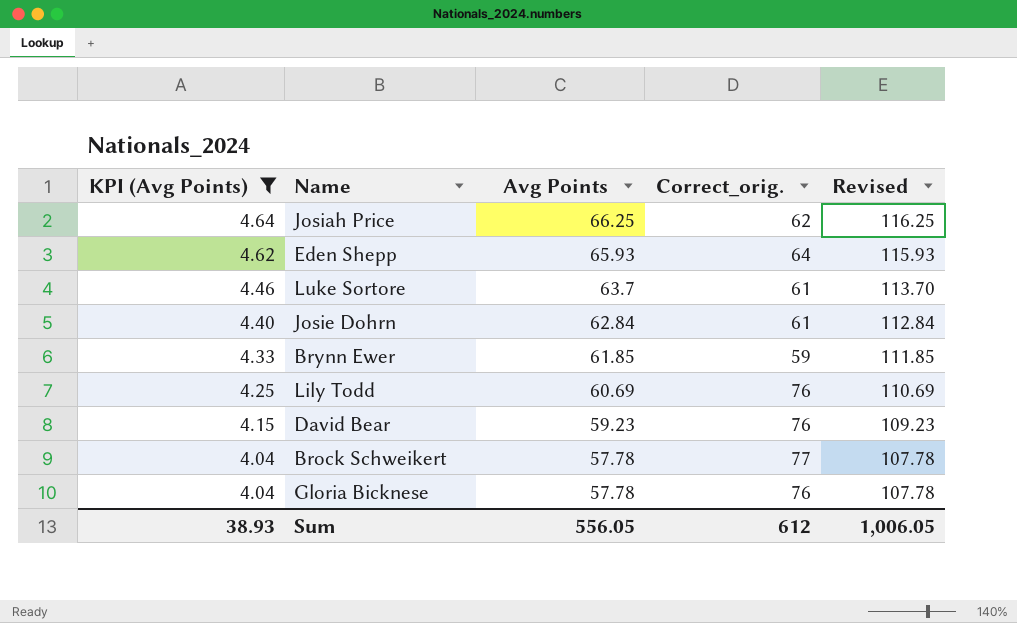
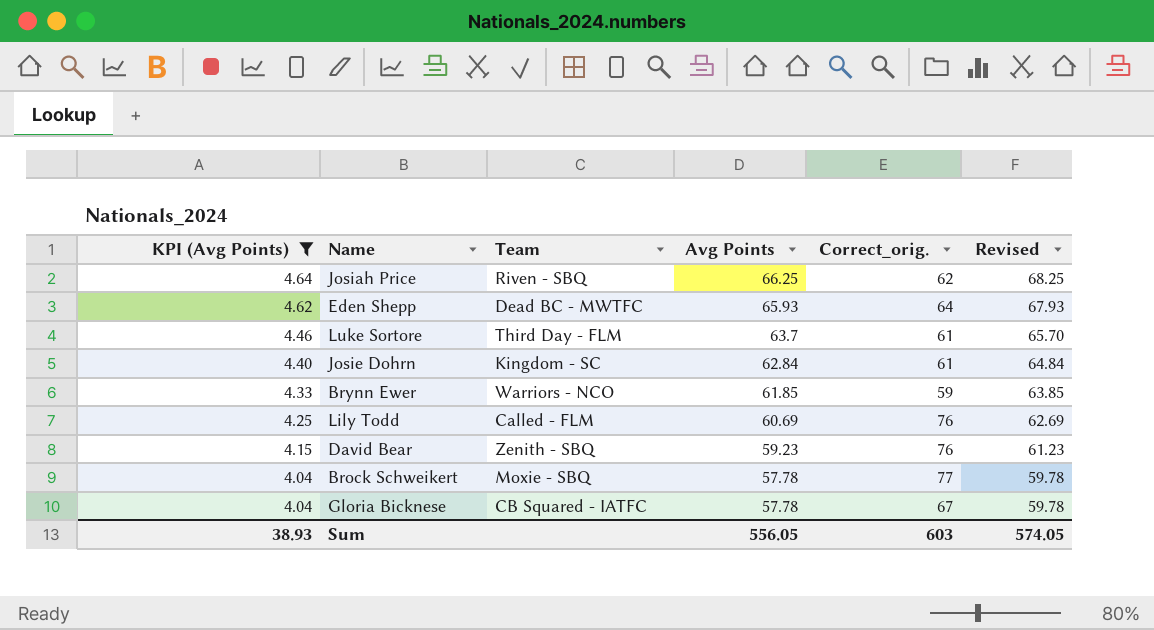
column Team | position: none -> 3
column Revised | formula: [Avg Points] + 50 -> [Avg Points] + 2
Gloria Bicknese | Correct_orig.: 76 -> 67
Sum | Correct_orig.: 612 -> 603
Sum | Revised: 1,006.05 -> 574.05

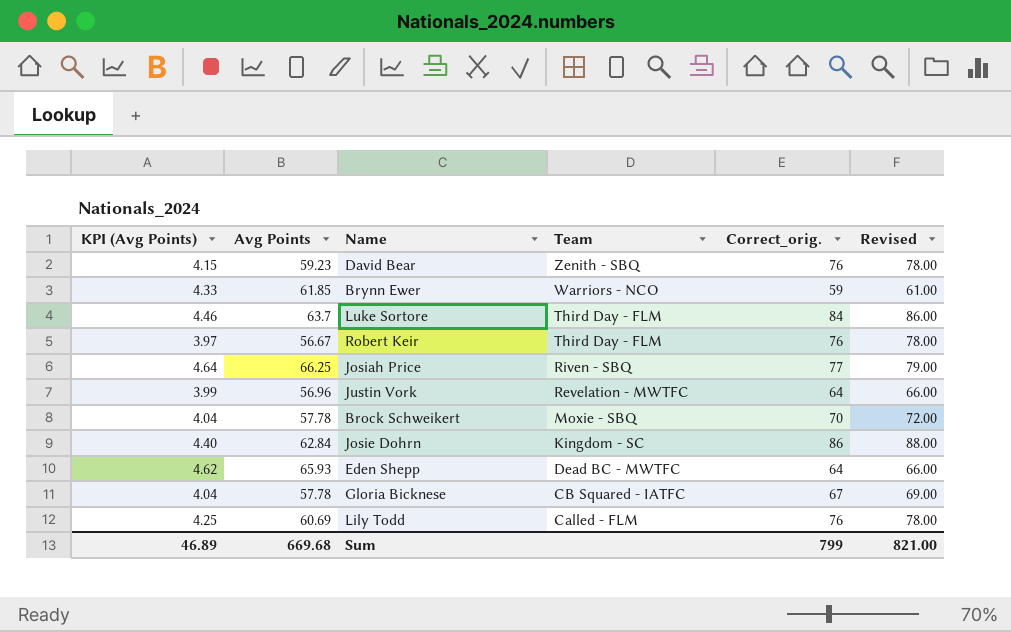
filter: KPI (Avg Points) >= 4.04 -> none
row order: KPI (Avg Points) descending -> Team descending
column Avg Points | position: 4 -> 2
column Revised | formula: [Avg Points] + 2 -> [Correct_orig.] + 2
Luke Sortore | Correct_orig.: 61 -> 84
Josiah Price | Correct_orig.: 62 -> 77
Brock Schweikert | Correct_orig.: 77 -> 70
Josie Dohrn | Correct_orig.: 61 -> 86
Sum | KPI (Avg Points): 38.93 -> 46.89
Sum | Avg Points: 556.05 -> 669.68
Sum | Correct_orig.: 603 -> 799
Sum | Revised: 574.05 -> 821.00

